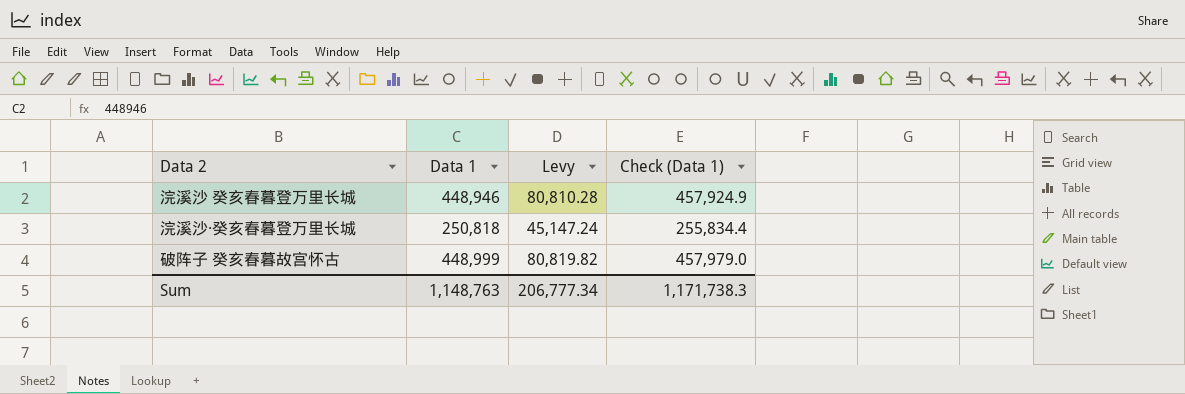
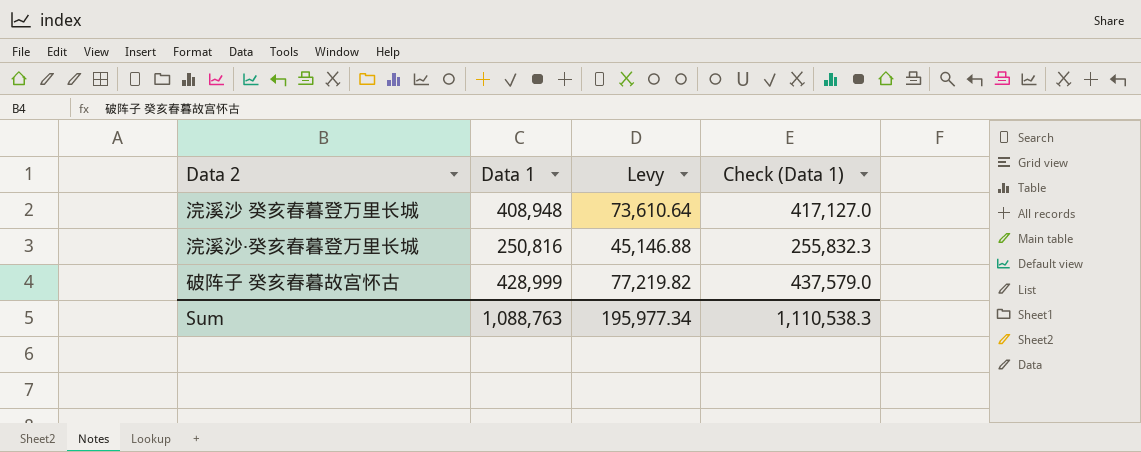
浣溪沙 癸亥春暮登万里长城 | Data 1: 448,946 -> 408,948
浣溪沙 癸亥春暮登万里长城 | Levy: 80,810.28 -> 73,610.64
浣溪沙 癸亥春暮登万里长城 | Check (Data 1): 457,924.9 -> 417,127.0
浣溪沙·癸亥春暮登万里长城 | Data 1: 250,818 -> 250,816
浣溪沙·癸亥春暮登万里长城 | Levy: 45,147.24 -> 45,146.88
浣溪沙·癸亥春暮登万里长城 | Check (Data 1): 255,834.4 -> 255,832.3
破阵子 癸亥春暮故宫怀古 | Data 1: 448,999 -> 428,999
破阵子 癸亥春暮故宫怀古 | Levy: 80,819.82 -> 77,219.82
破阵子 癸亥春暮故宫怀古 | Check (Data 1): 457,979.0 -> 437,579.0
Sum | Data 1: 1,148,763 -> 1,088,763
Sum | Levy: 206,777.34 -> 195,977.34
Sum | Check (Data 1): 1,171,738.3 -> 1,110,538.3

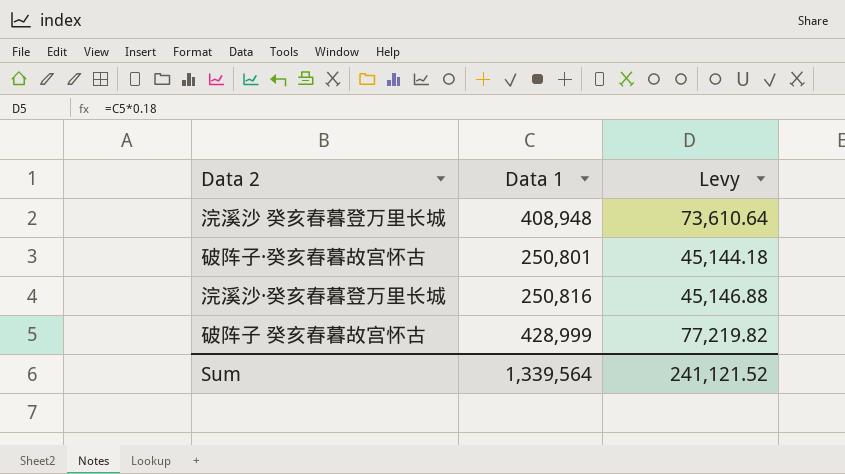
column Check (Data 1) | formula: [Data 1] * 1.02 -> none
row 破阵子·癸亥春暮故宫怀古: none -> 250,801 | 45,144.18
Sum | Data 1: 1,088,763 -> 1,339,564
Sum | Levy: 195,977.34 -> 241,121.52

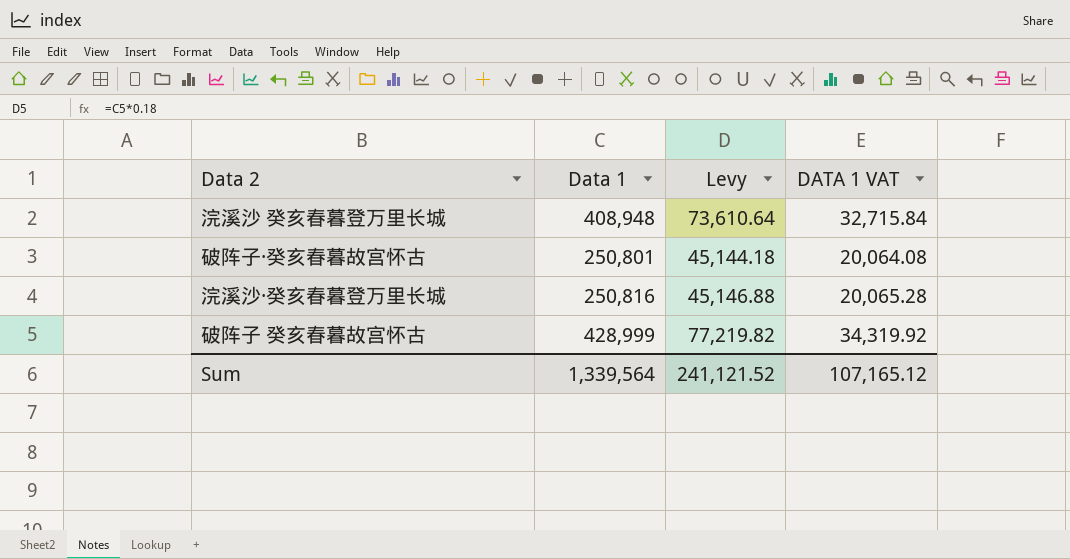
column DATA 1 VAT | formula: none -> [Data 1] * 0.08

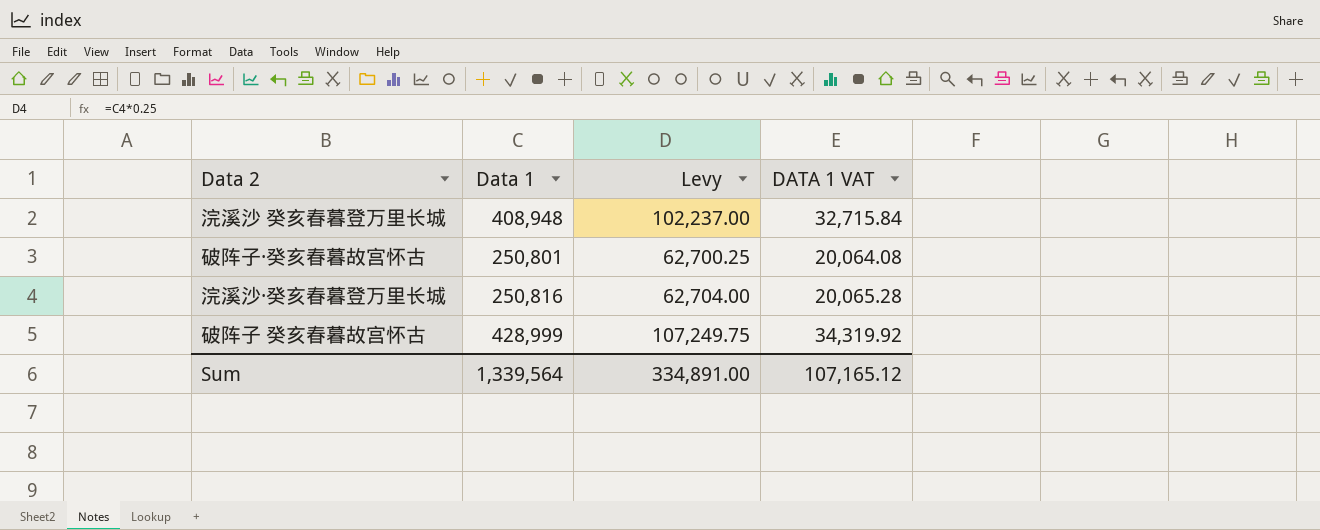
column Levy | formula: [Data 1] * 0.18 -> [Data 1] * 0.25
Sum | Levy: 241,121.52 -> 334,891.00

